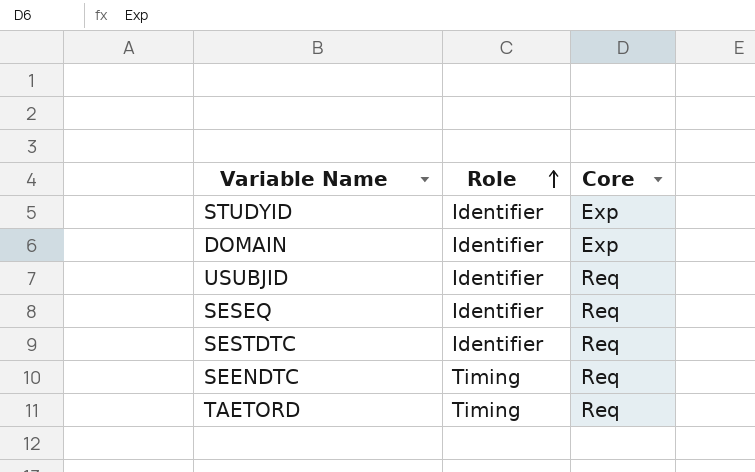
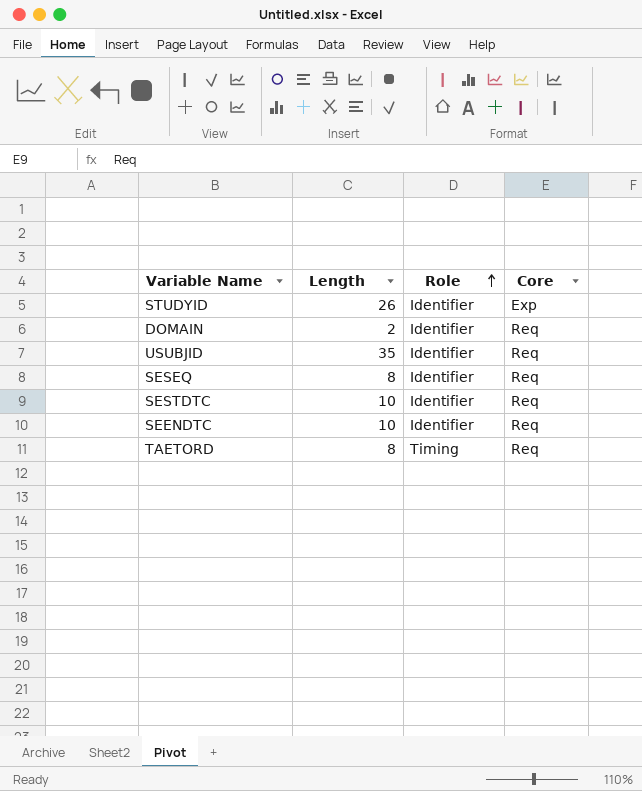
column Length | position: none -> 2
DOMAIN | Core: Exp -> Req
SEENDTC | Role: Timing -> Identifier

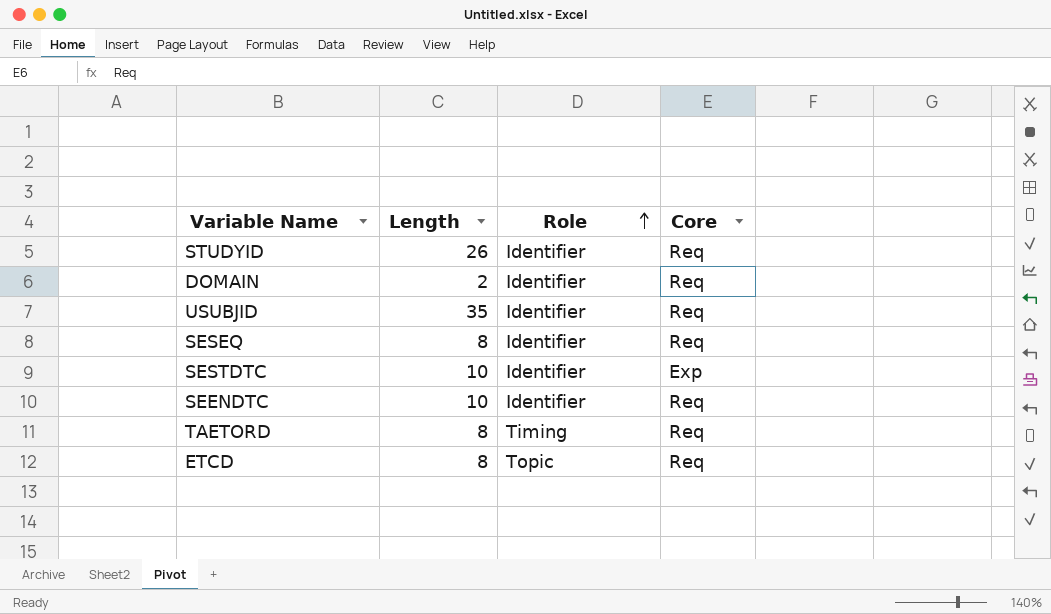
STUDYID | Core: Exp -> Req
SESTDTC | Core: Req -> Exp
row ETCD: none -> 8 | Topic | Req

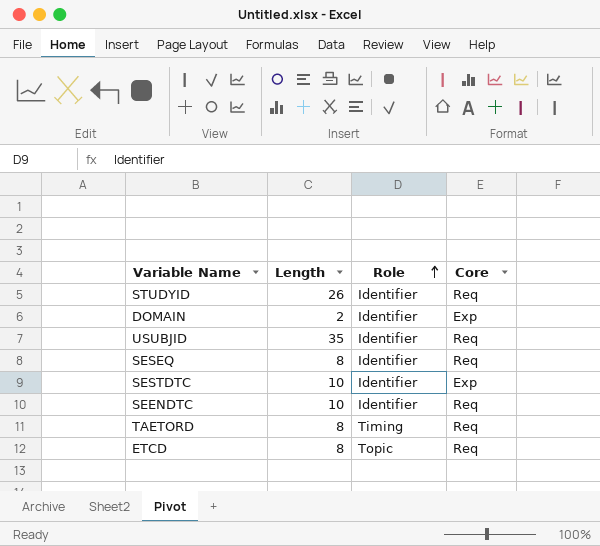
DOMAIN | Core: Req -> Exp

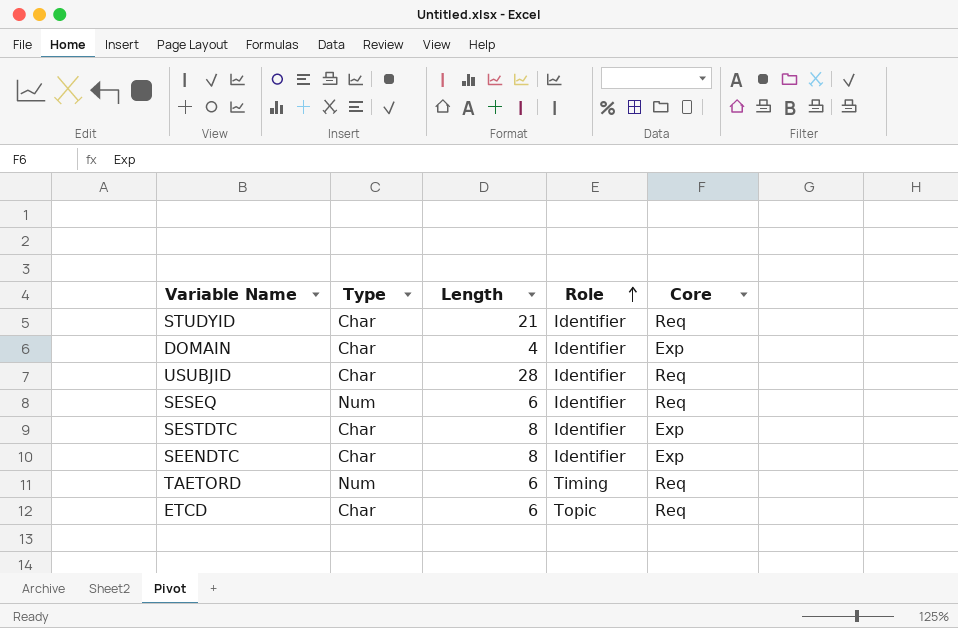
column Type | position: none -> 2
STUDYID | Length: 26 -> 21
DOMAIN | Length: 2 -> 4
USUBJID | Length: 35 -> 28
SESEQ | Length: 8 -> 6
SESTDTC | Length: 10 -> 8
SEENDTC | Length: 10 -> 8
SEENDTC | Core: Req -> Exp
TAETORD | Length: 8 -> 6
ETCD | Length: 8 -> 6

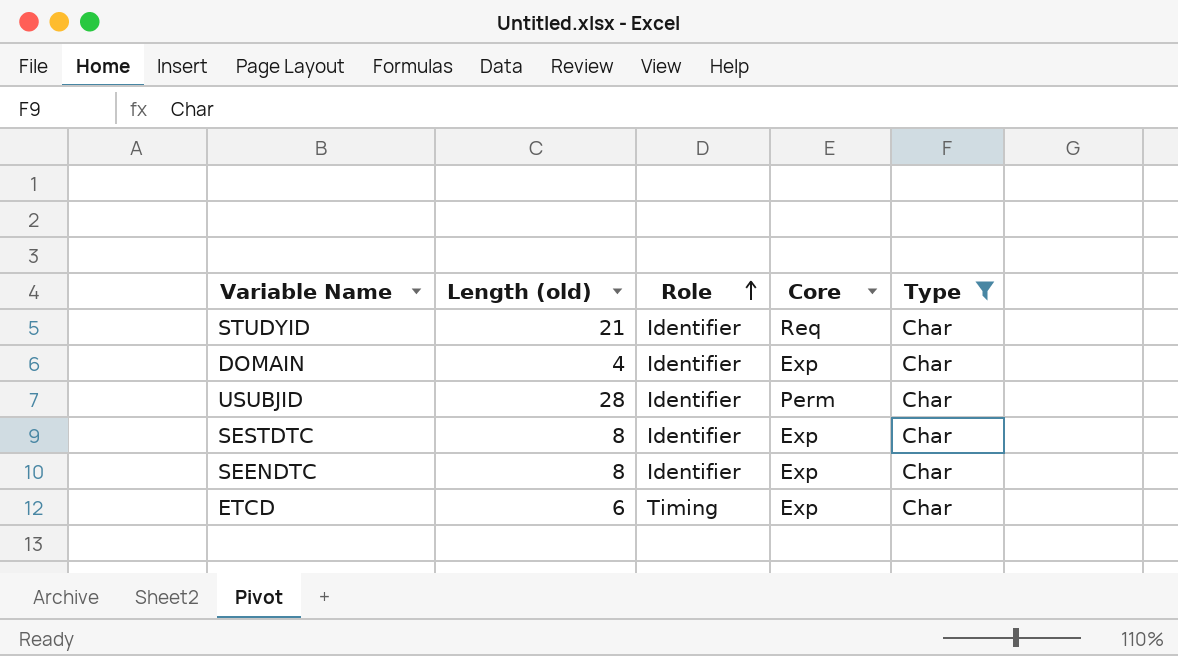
filter: none -> Type = Char
column name: Length -> Length (old)
column Type | position: 2 -> 5
USUBJID | Core: Req -> Perm
ETCD | Role: Topic -> Timing
ETCD | Core: Req -> Exp

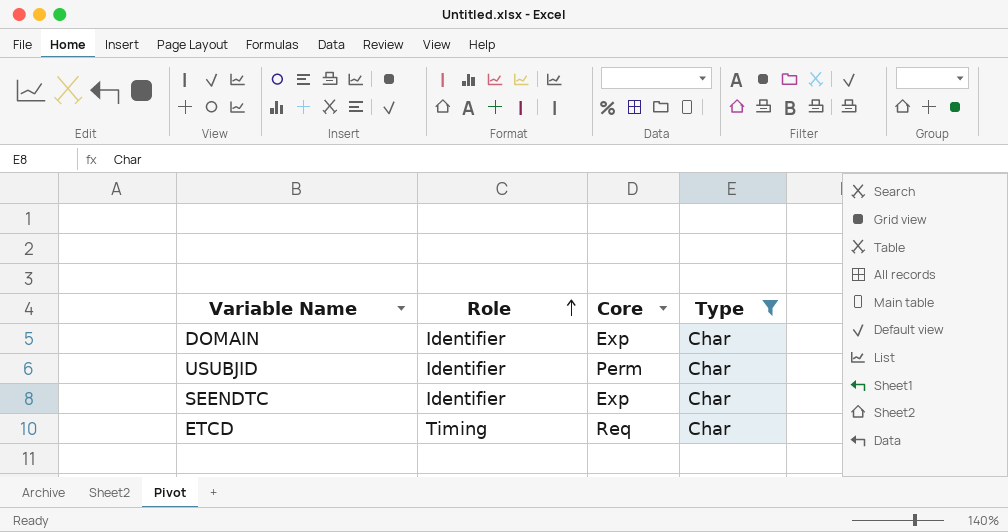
column Length (old) | position: 2 -> none
row STUDYID: 21 | Identifier | Req | Char -> none
row SESTDTC: 8 | Identifier | Exp | Char -> none
ETCD | Core: Exp -> Req

